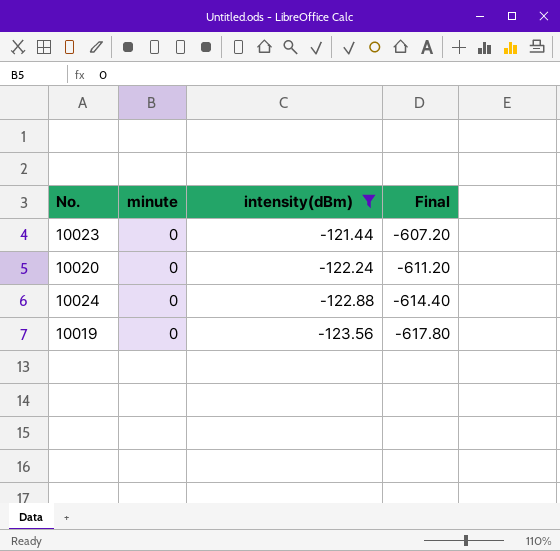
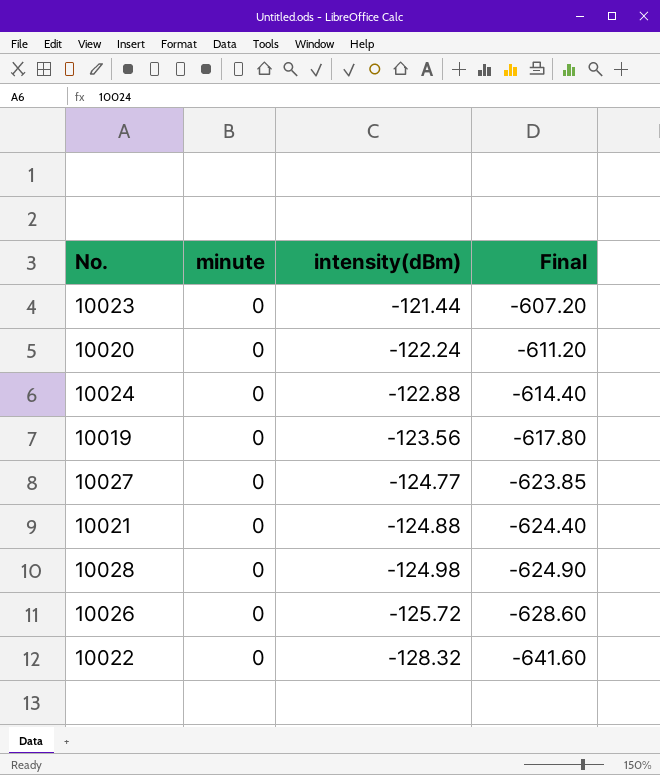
filter: intensity(dBm) >= -123.56 -> none

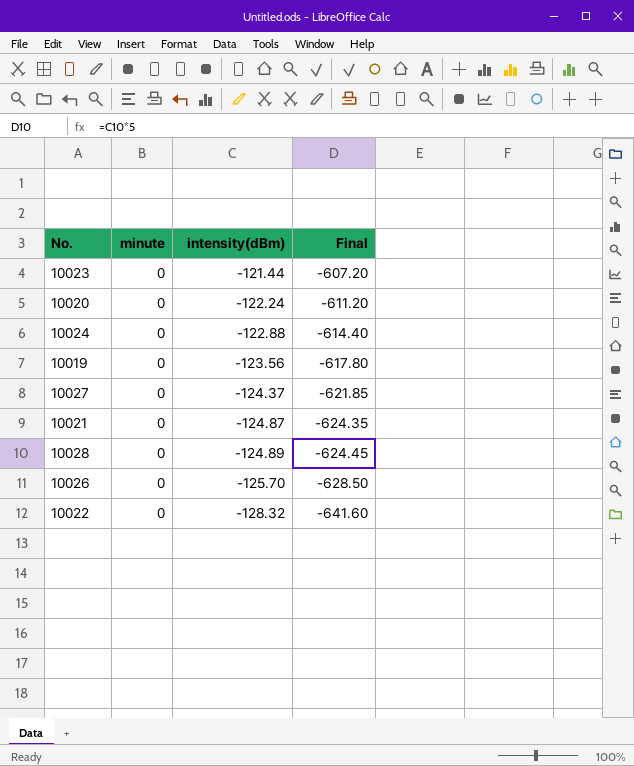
10027 | intensity(dBm): -124.77 -> -124.37
10027 | Final: -623.85 -> -621.85
10021 | intensity(dBm): -124.88 -> -124.87
10021 | Final: -624.40 -> -624.35
10028 | intensity(dBm): -124.98 -> -124.89
10028 | Final: -624.90 -> -624.45
10026 | intensity(dBm): -125.72 -> -125.70
10026 | Final: -628.60 -> -628.50

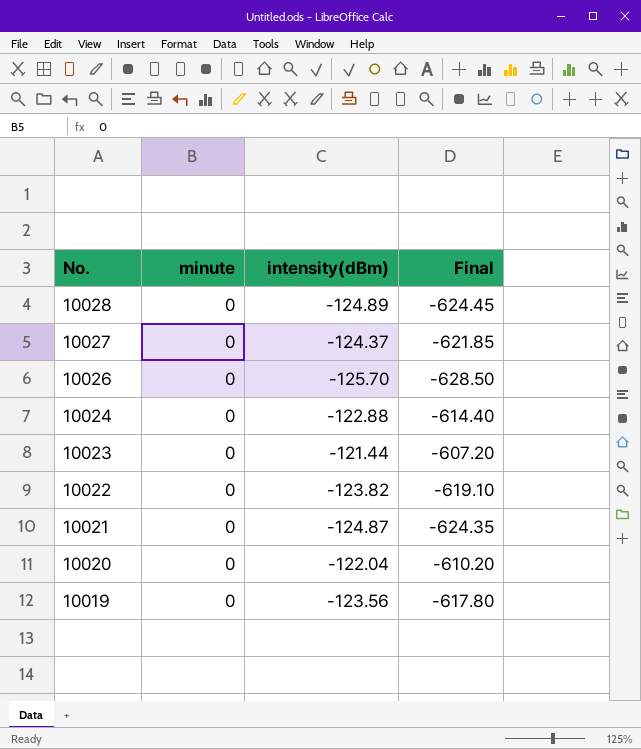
row order: intensity(dBm) descending -> No. descending
10022 | intensity(dBm): -128.32 -> -123.82
10022 | Final: -641.60 -> -619.10
10020 | intensity(dBm): -122.24 -> -122.04
10020 | Final: -611.20 -> -610.20

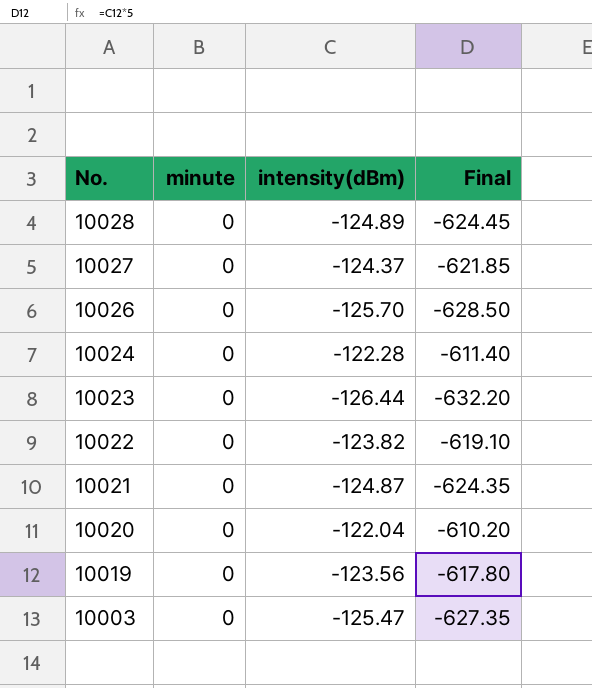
10024 | intensity(dBm): -122.88 -> -122.28
10024 | Final: -614.40 -> -611.40
10023 | intensity(dBm): -121.44 -> -126.44
10023 | Final: -607.20 -> -632.20
row 10003: none -> 0 | -125.47 | -627.35

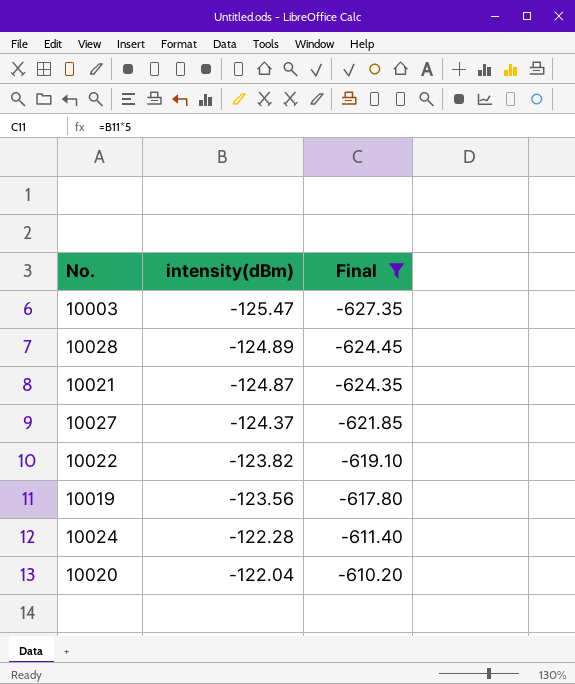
filter: none -> Final >= -627.35
row order: No. descending -> intensity(dBm) ascending
column minute | position: 2 -> none

